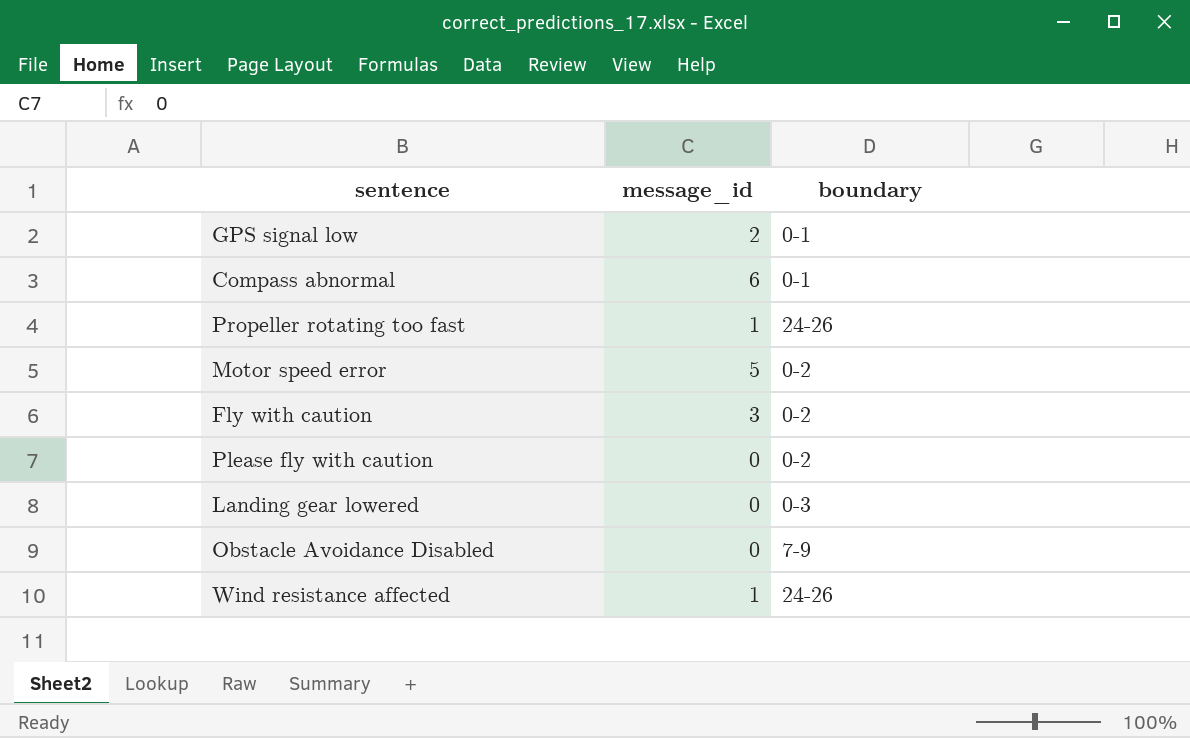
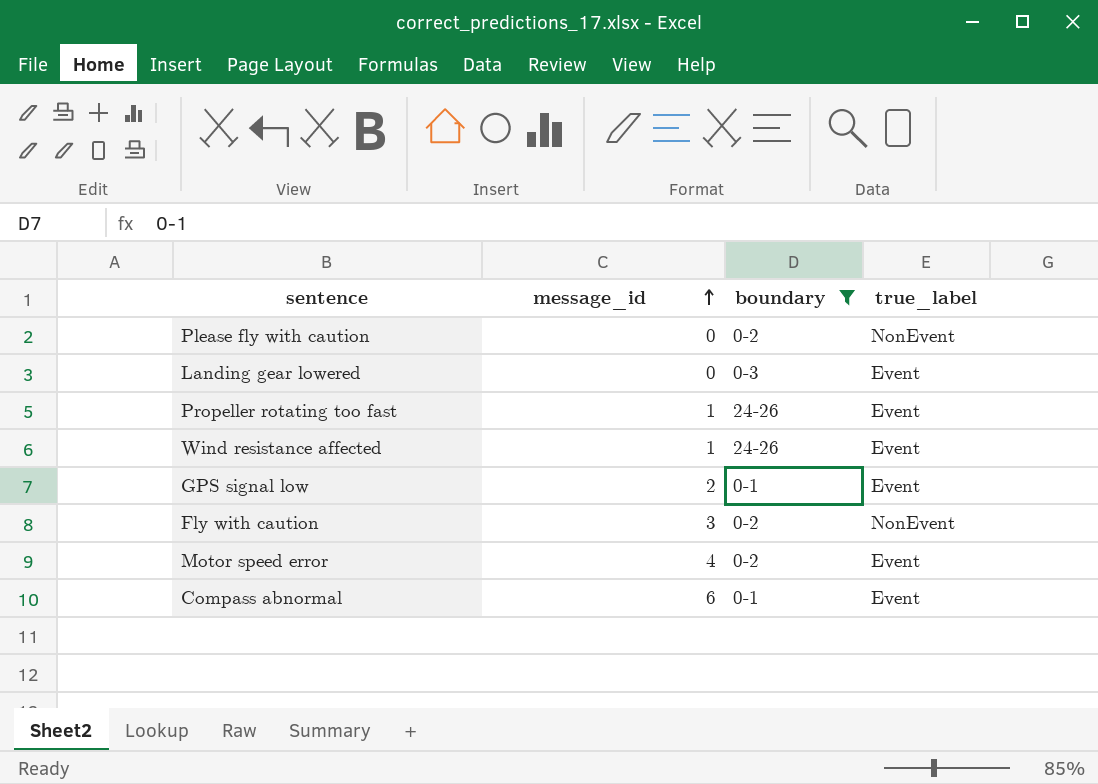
filter: none -> boundary != 7-9
row order: none -> message_id ascending
column true_label | position: none -> 4
Motor speed error | message_id: 5 -> 4

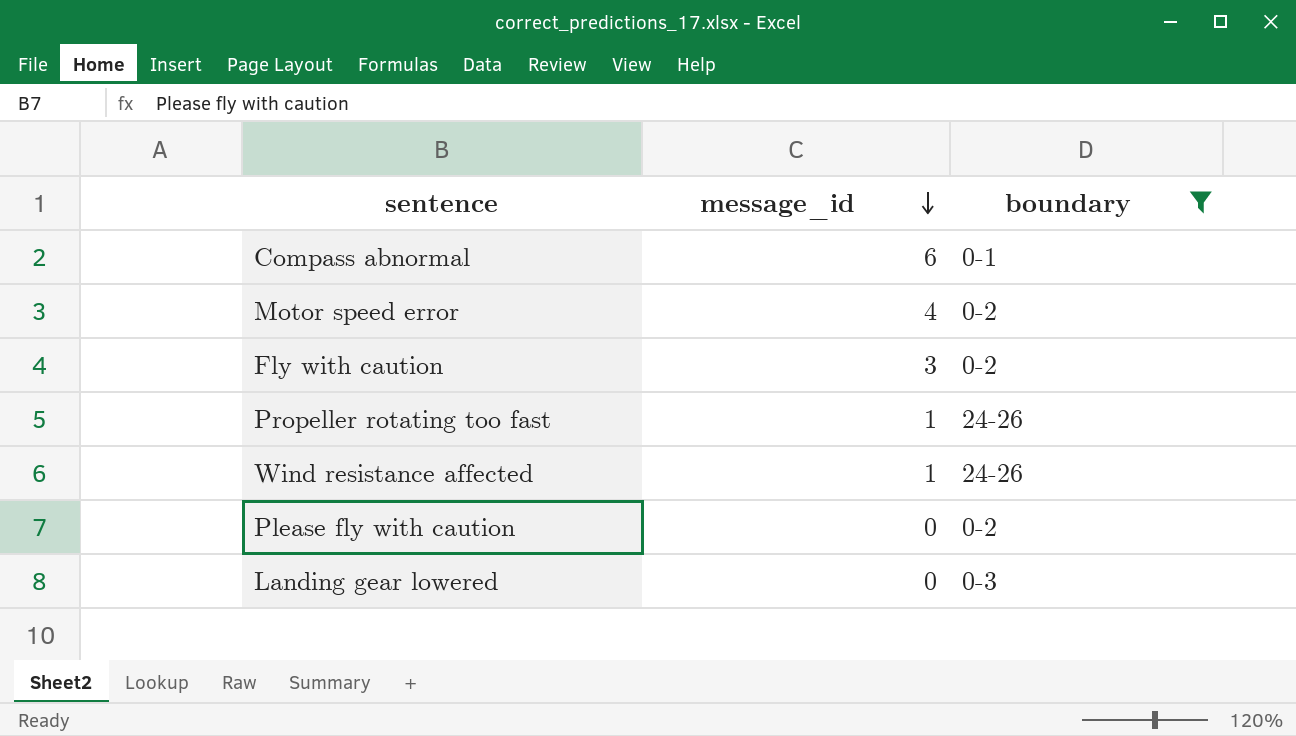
row order: message_id ascending -> message_id descending
column true_label | position: 4 -> none
row GPS signal low: 2 | 0-1 | Event -> none

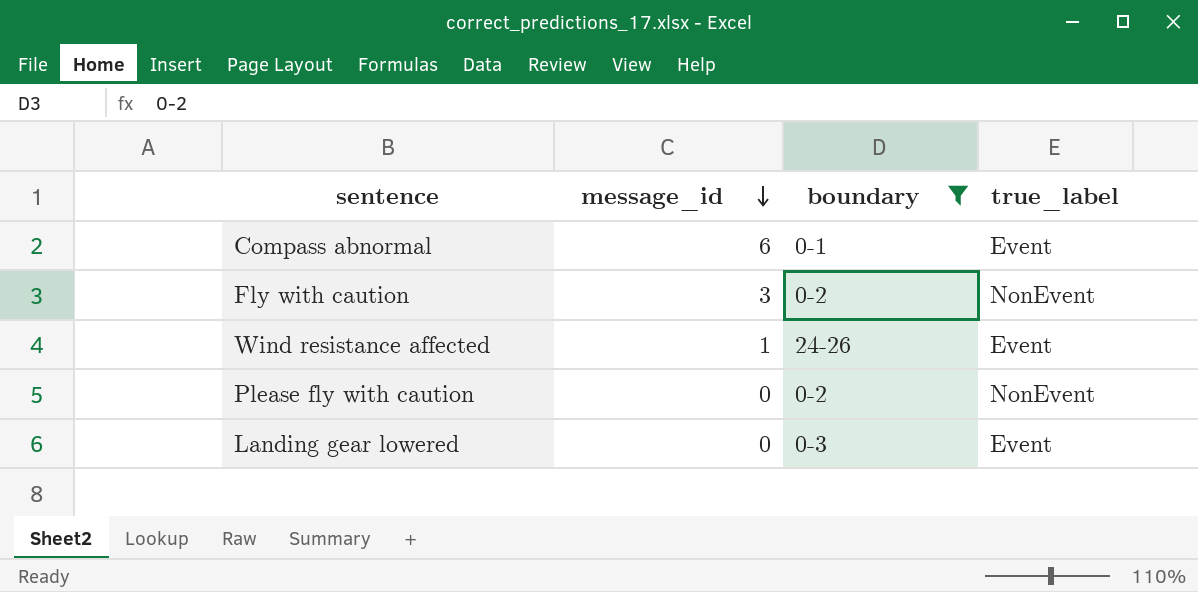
column true_label | position: none -> 4
row Motor speed error: 4 | 0-2 -> none
row Propeller rotating too fast: 1 | 24-26 -> none

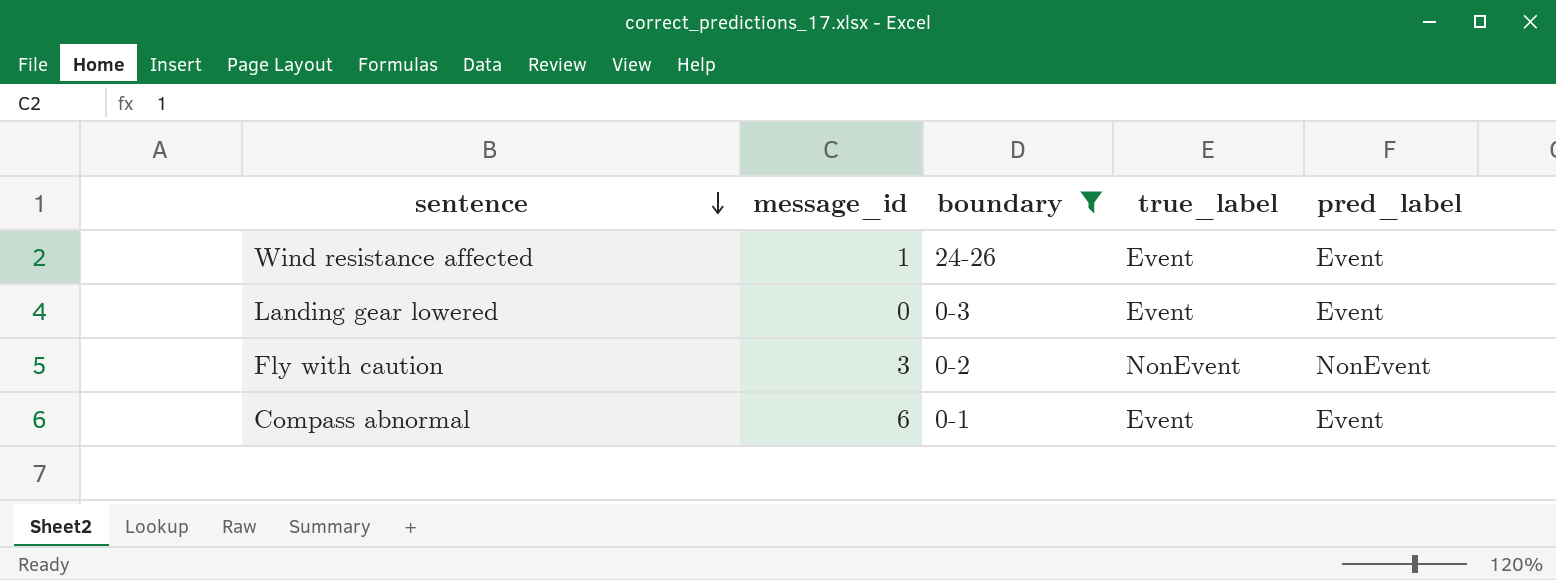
row order: message_id descending -> sentence descending
column pred_label | position: none -> 5
row Please fly with caution: 0 | 0-2 | NonEvent -> none

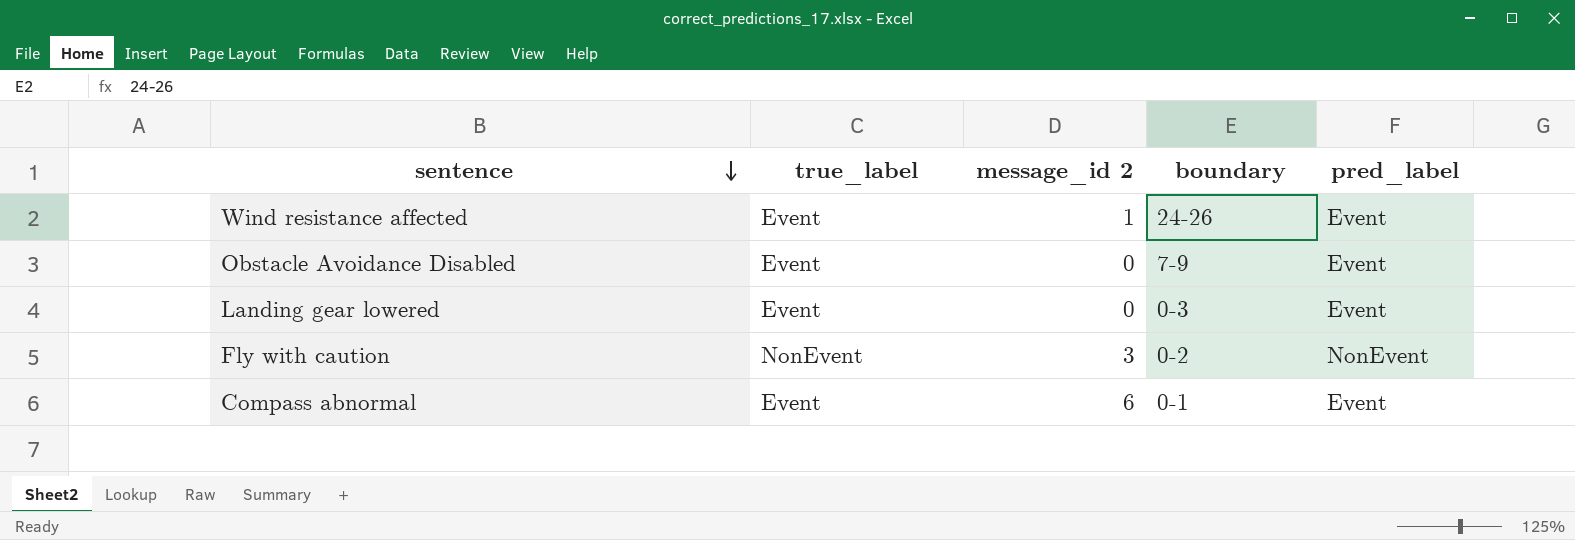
filter: boundary != 7-9 -> none
column true_label | position: 4 -> 2
column name: message_id -> message_id 2

